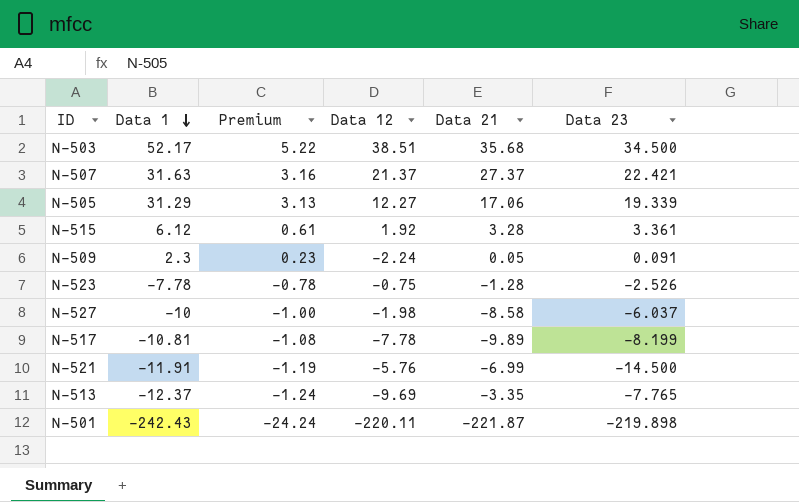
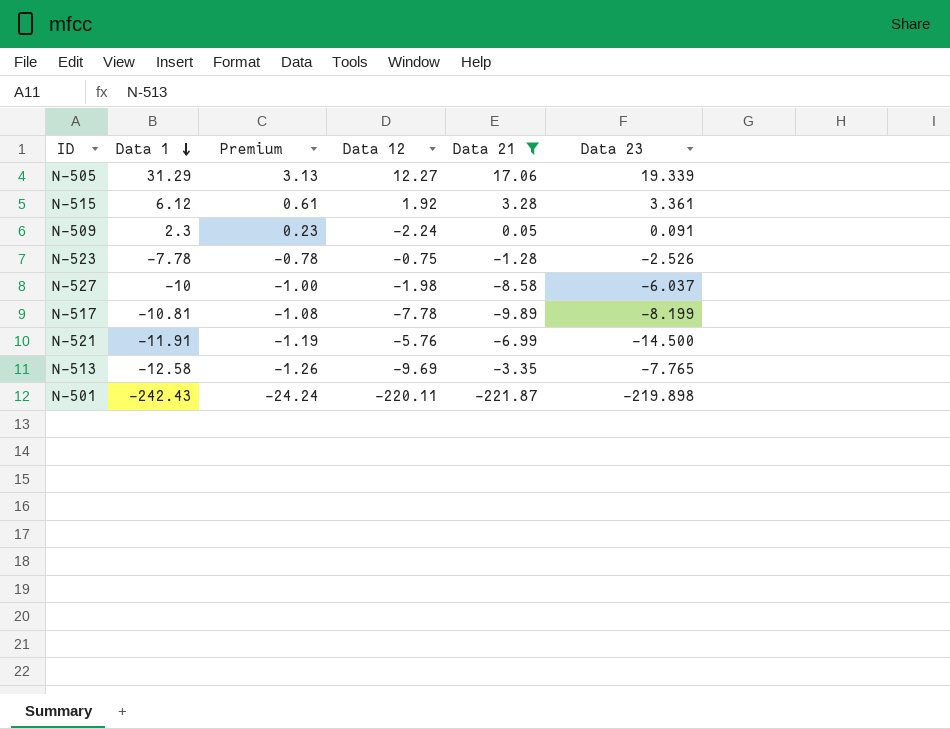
filter: none -> Data 21 <= 17.06
N-513 | Data 1: -12.37 -> -12.58
N-513 | Premium: -1.24 -> -1.26

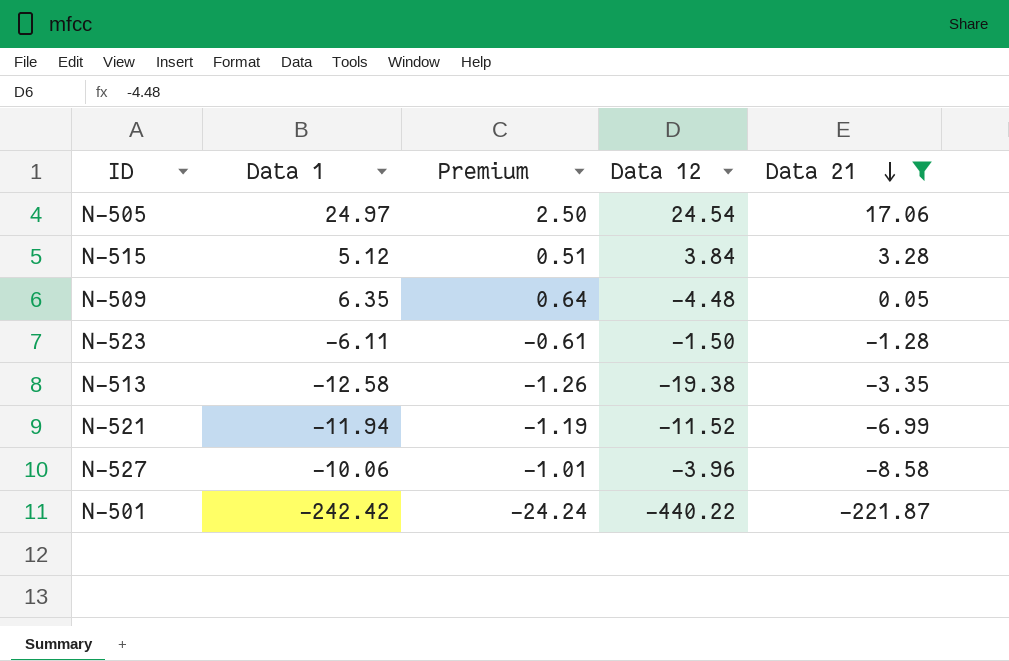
row order: Data 1 descending -> Data 21 descending
column Data 23 | position: 6 -> none
row N-517: -10.81 | -1.08 | -7.78 | -9.89 | -8.199 -> none
N-505 | Data 1: 31.29 -> 24.97
N-505 | Premium: 3.13 -> 2.50
N-505 | Data 12: 12.27 -> 24.54
N-515 | Data 1: 6.12 -> 5.12
N-515 | Premium: 0.61 -> 0.51
N-515 | Data 12: 1.92 -> 3.84
N-509 | Data 1: 2.3 -> 6.35
N-509 | Premium: 0.23 -> 0.64
N-509 | Data 12: -2.24 -> -4.48
N-523 | Data 1: -7.78 -> -6.11
N-523 | Premium: -0.78 -> -0.61
N-523 | Data 12: -0.75 -> -1.50
N-513 | Data 12: -9.69 -> -19.38
N-521 | Data 1: -11.91 -> -11.94
N-521 | Data 12: -5.76 -> -11.52
N-527 | Data 1: -10 -> -10.06
N-527 | Premium: -1.00 -> -1.01
N-527 | Data 12: -1.98 -> -3.96
N-501 | Data 1: -242.43 -> -242.42
N-501 | Data 12: -220.11 -> -440.22

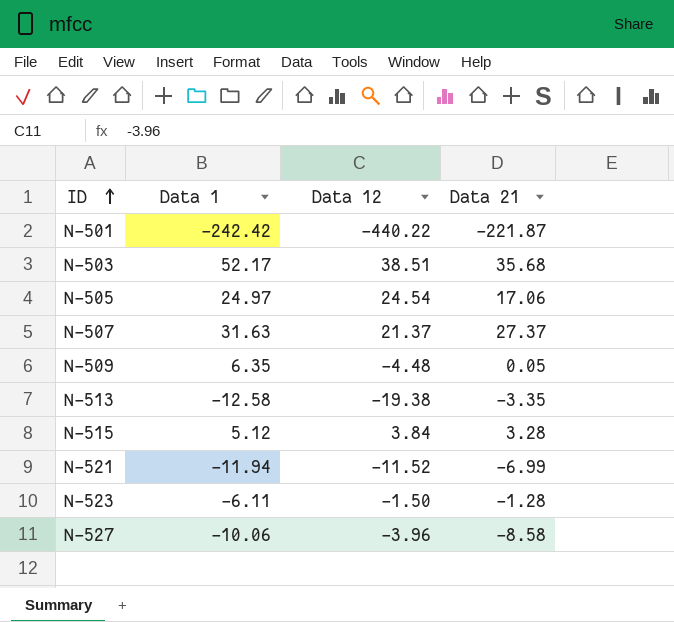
filter: Data 21 <= 17.06 -> none
row order: Data 21 descending -> ID ascending
column Premium | formula: [Data 1] * 0.1 -> none

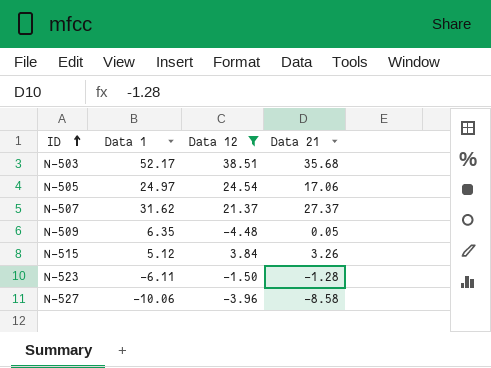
filter: none -> Data 12 >= -4.48
N-507 | Data 1: 31.63 -> 31.62
N-515 | Data 21: 3.28 -> 3.26

